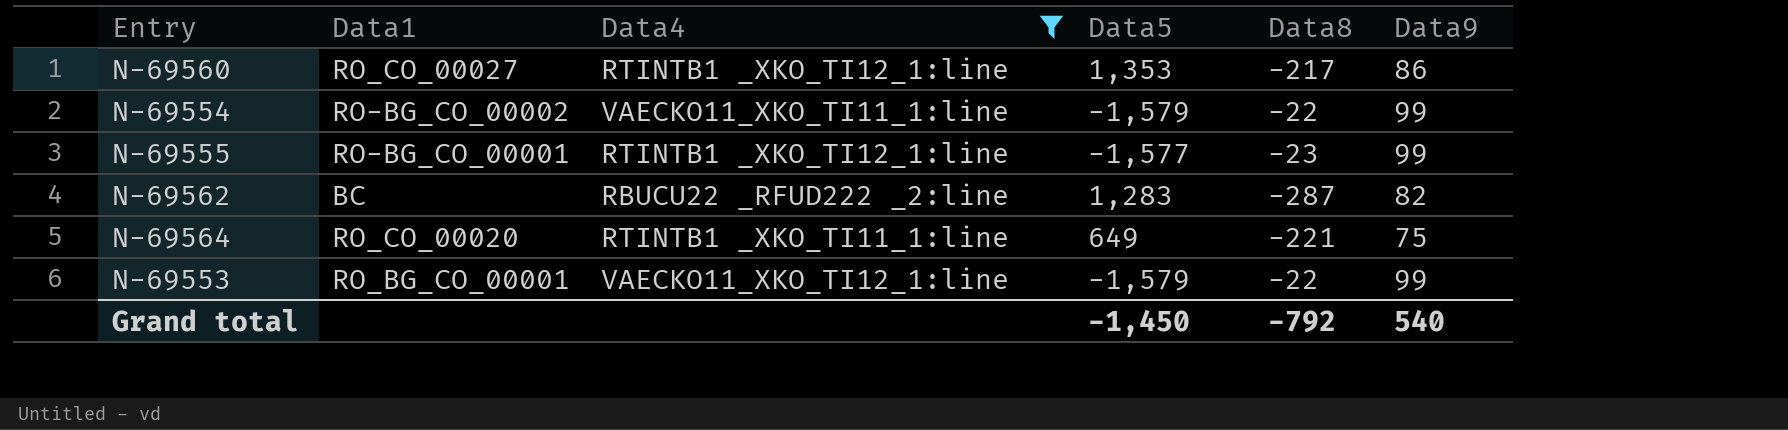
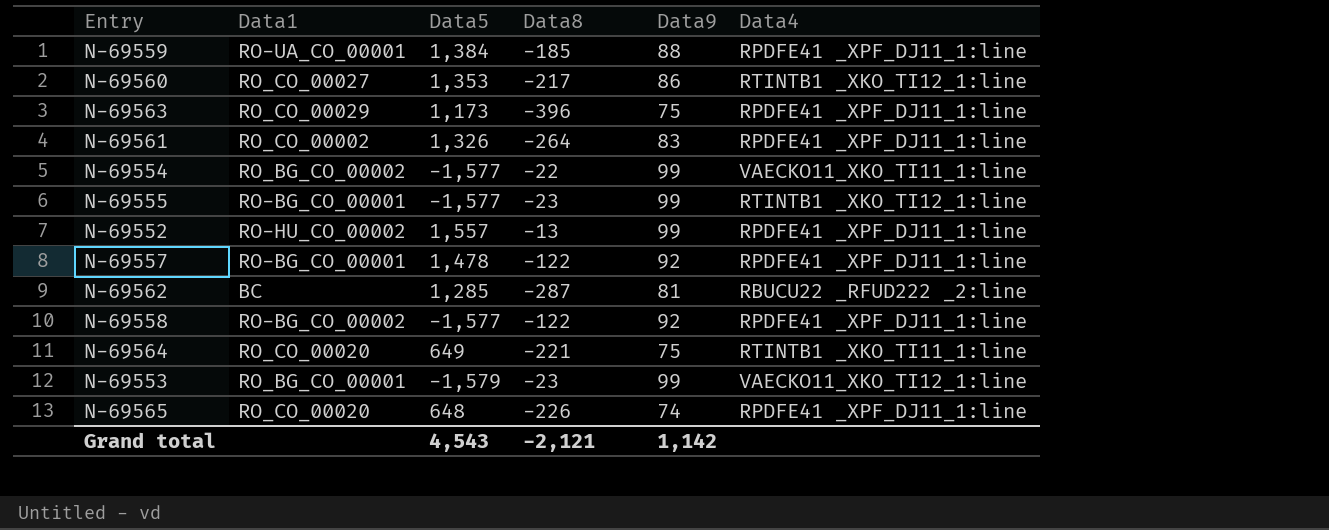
filter: Data4 != RPDFE41 _XPF_DJ11_1:line -> none
column Data4 | position: 3 -> 6
N-69554 | Data1: RO-BG_CO_00002 -> RO_BG_CO_00002
N-69554 | Data5: -1,579 -> -1,577
N-69562 | Data5: 1,283 -> 1,285
N-69562 | Data9: 82 -> 81
N-69553 | Data8: -22 -> -23
Grand total | Data5: -1,450 -> 4,543
Grand total | Data8: -792 -> -2,121
Grand total | Data9: 540 -> 1,142

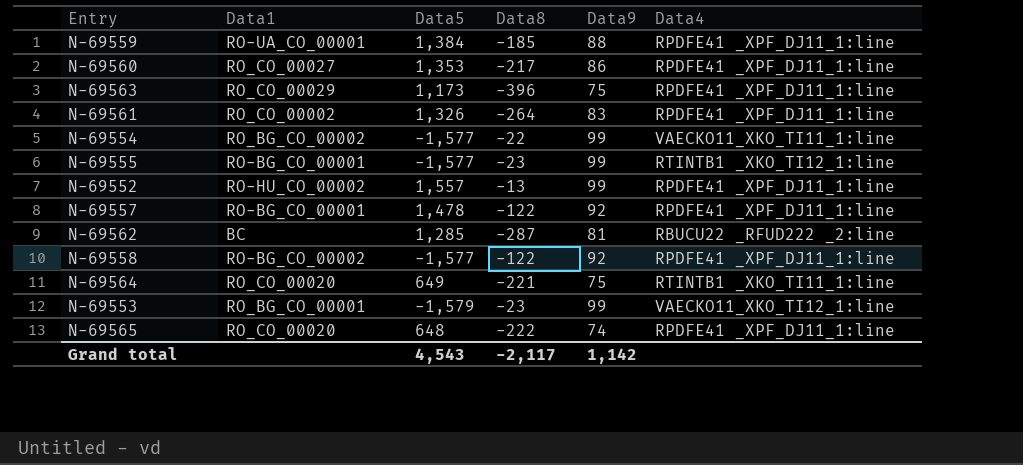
N-69560 | Data4: RTINTB1 _XKO_TI12_1:line -> RPDFE41 _XPF_DJ11_1:line
N-69565 | Data8: -226 -> -222
Grand total | Data8: -2,121 -> -2,117

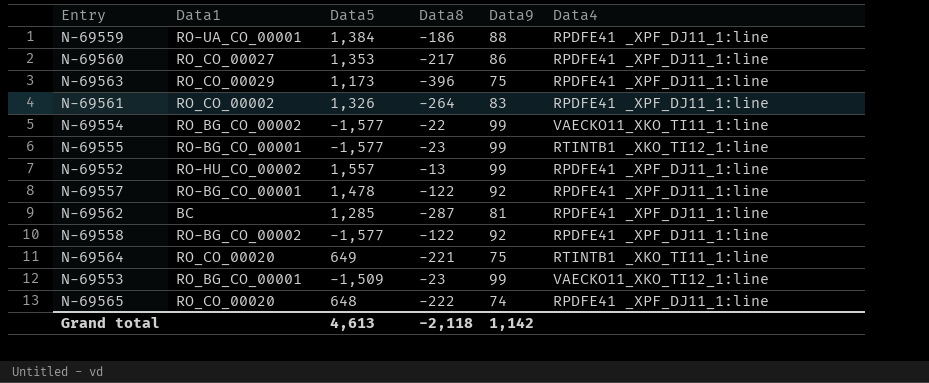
N-69559 | Data8: -185 -> -186
N-69562 | Data4: RBUCU22 _RFUD222 _2:line -> RPDFE41 _XPF_DJ11_1:line
N-69553 | Data5: -1,579 -> -1,509
Grand total | Data5: 4,543 -> 4,613
Grand total | Data8: -2,117 -> -2,118

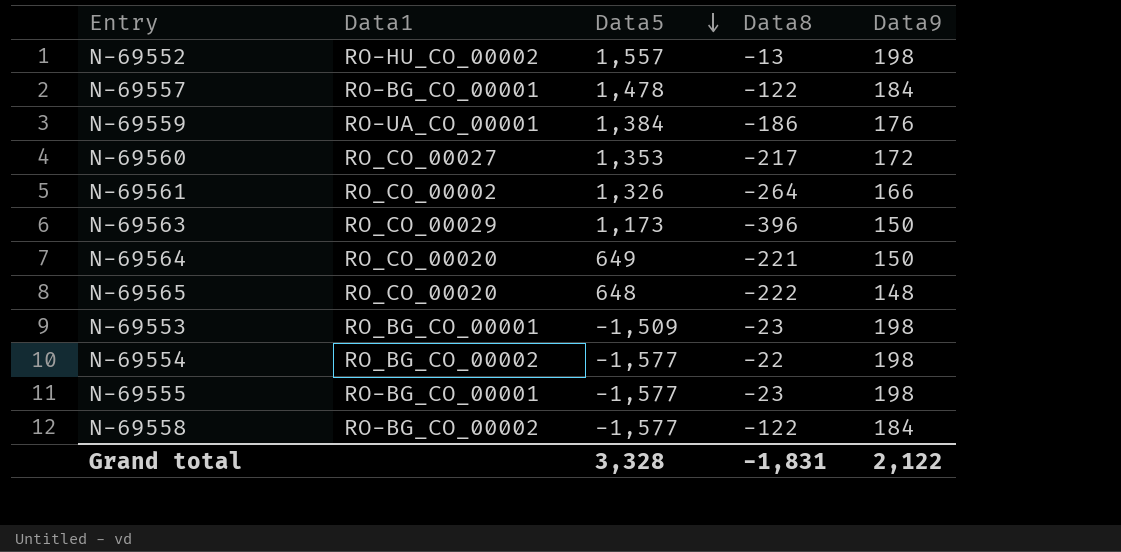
row order: none -> Data5 descending
column Data4 | position: 6 -> none
row N-69562: BC | 1,285 | -287 | 81 | RPDFE41 _XPF_DJ11_1:line -> none
N-69552 | Data9: 99 -> 198
N-69557 | Data9: 92 -> 184
N-69559 | Data9: 88 -> 176
N-69560 | Data9: 86 -> 172
N-69561 | Data9: 83 -> 166
N-69563 | Data9: 75 -> 150
N-69564 | Data9: 75 -> 150
N-69565 | Data9: 74 -> 148
N-69553 | Data9: 99 -> 198
N-69554 | Data9: 99 -> 198
N-69555 | Data9: 99 -> 198
N-69558 | Data9: 92 -> 184
Grand total | Data5: 4,613 -> 3,328
Grand total | Data8: -2,118 -> -1,831
Grand total | Data9: 1,142 -> 2,122

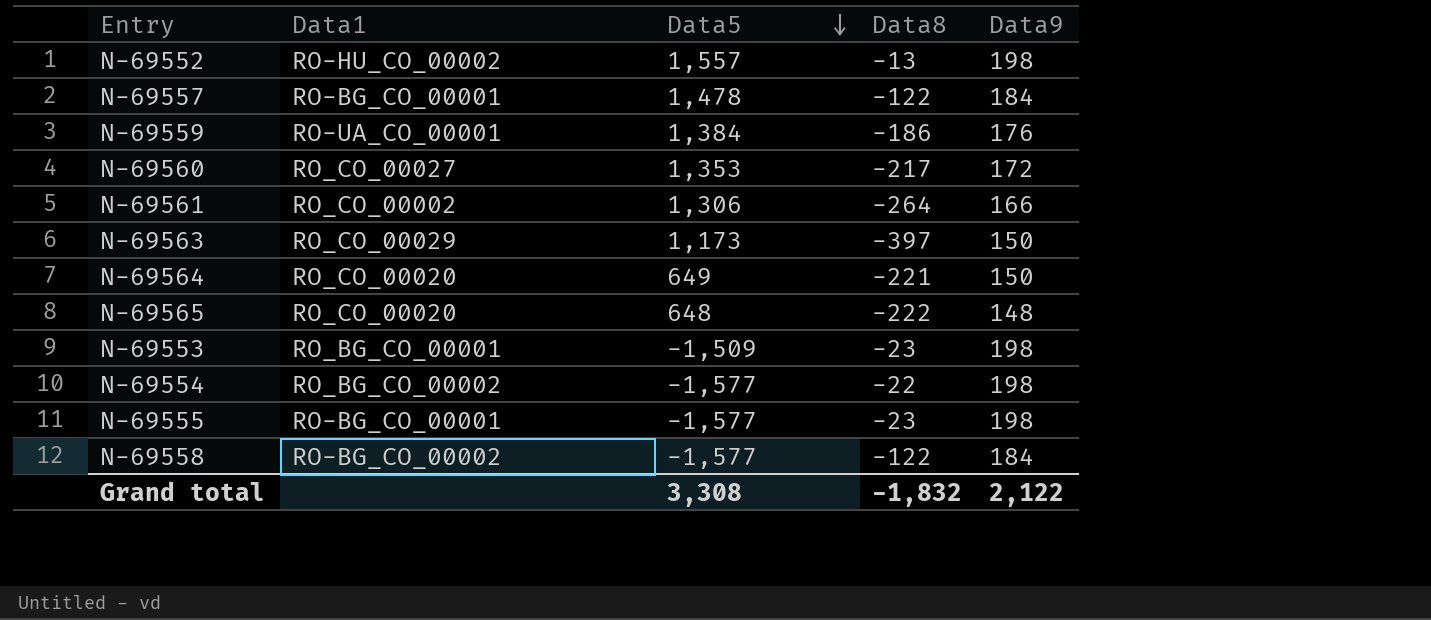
N-69561 | Data5: 1,326 -> 1,306
N-69563 | Data8: -396 -> -397
Grand total | Data5: 3,328 -> 3,308
Grand total | Data8: -1,831 -> -1,832

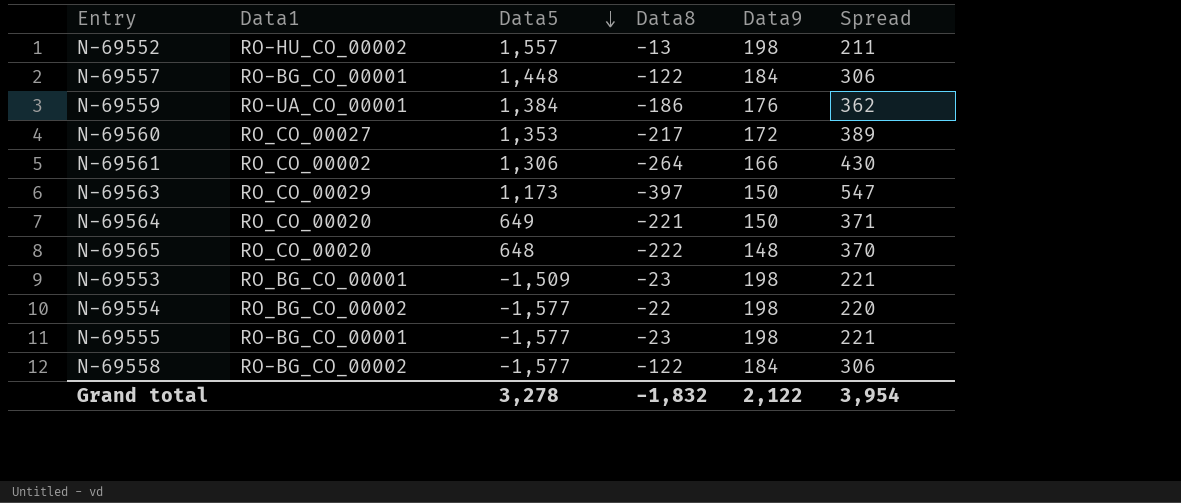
column Spread | formula: none -> [Data9] - [Data8]
N-69557 | Data5: 1,478 -> 1,448
Grand total | Data5: 3,308 -> 3,278

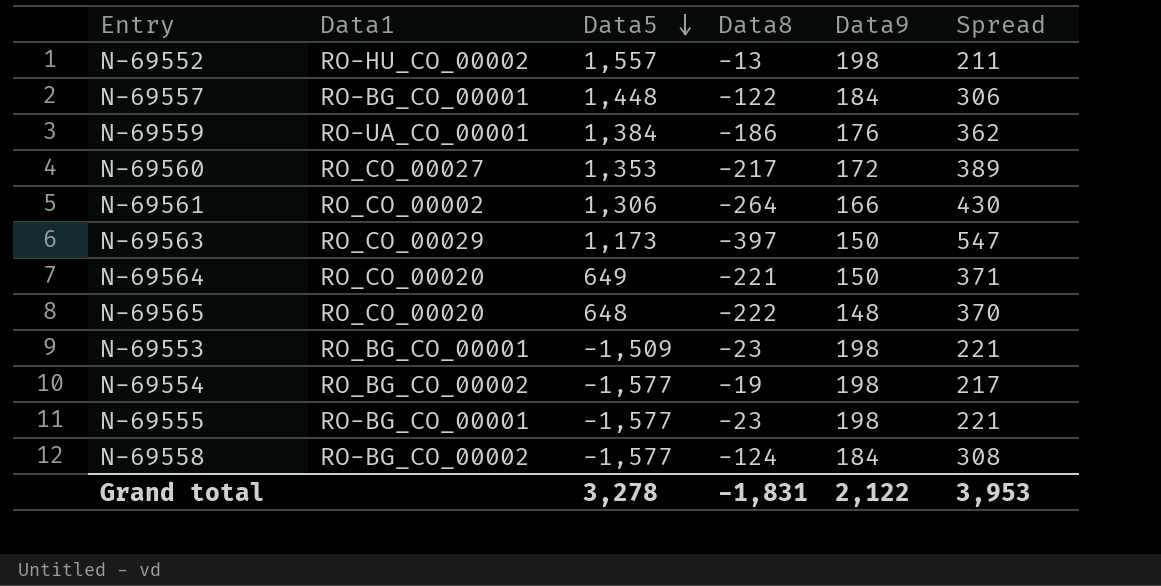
N-69554 | Data8: -22 -> -19
N-69554 | Spread: 220 -> 217
N-69558 | Data8: -122 -> -124
N-69558 | Spread: 306 -> 308
Grand total | Data8: -1,832 -> -1,831
Grand total | Spread: 3,954 -> 3,953

